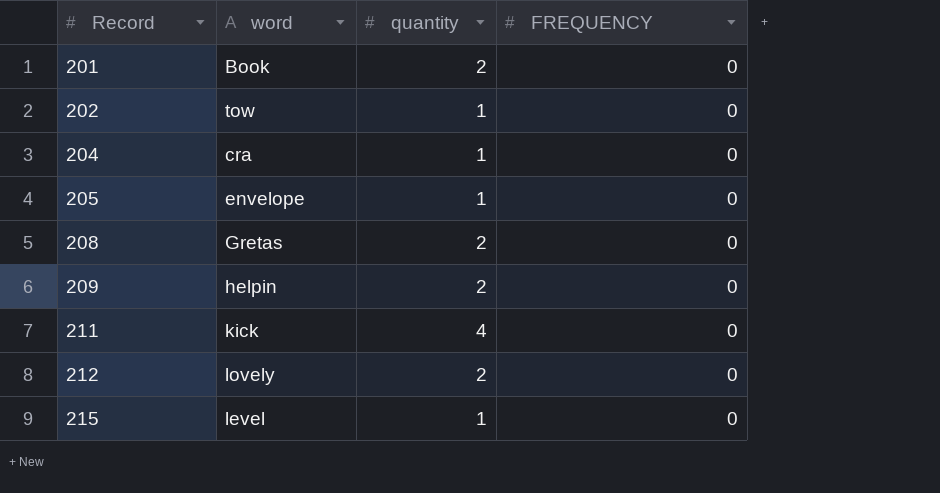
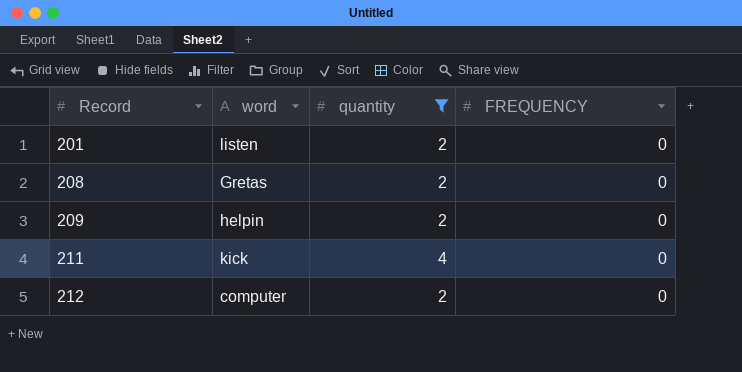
filter: none -> quantity != 1
201 | word: Book -> listen
212 | word: lovely -> computer

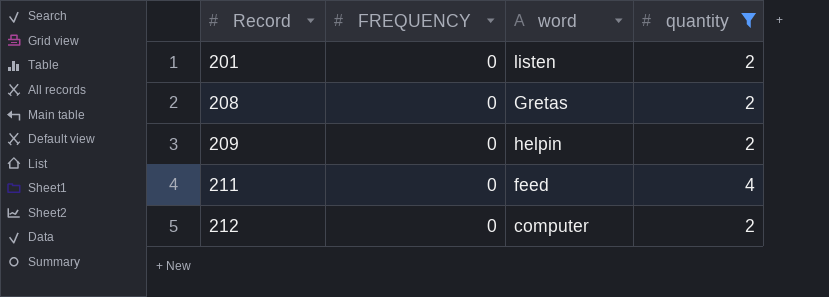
column FREQUENCY | position: 4 -> 2
211 | word: kick -> feed

